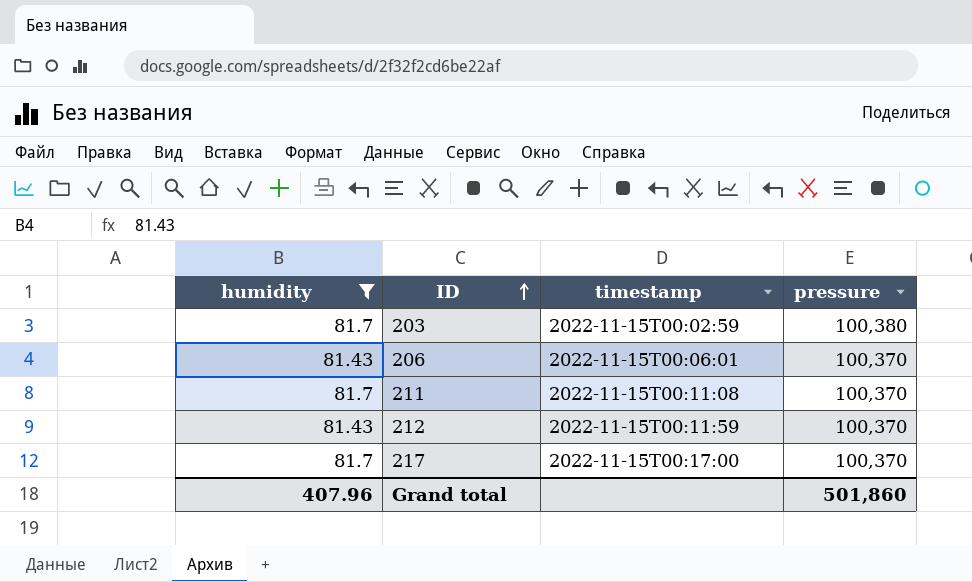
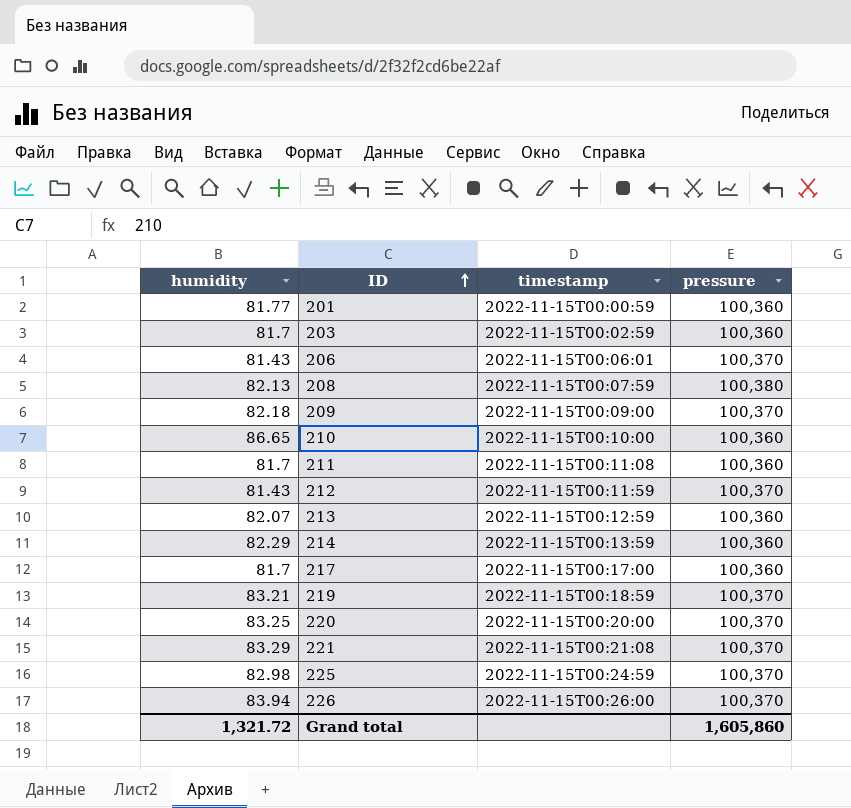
filter: humidity <= 81.7 -> none
203 | pressure: 100,380 -> 100,360
211 | pressure: 100,370 -> 100,360
217 | pressure: 100,370 -> 100,360
Grand total | humidity: 407.96 -> 1,321.72
Grand total | pressure: 501,860 -> 1,605,860

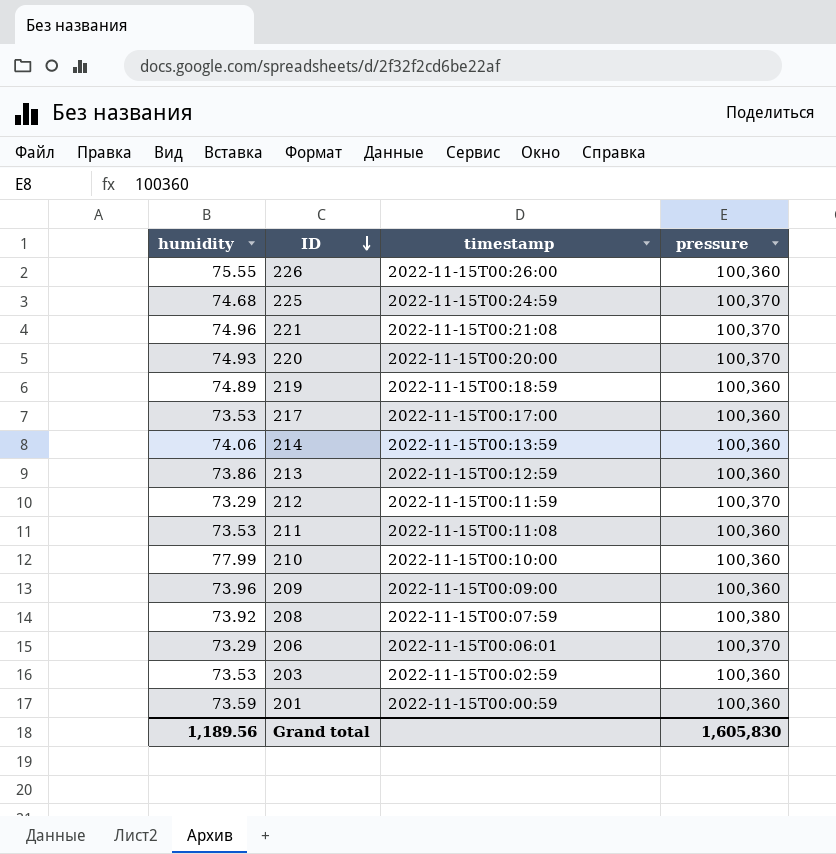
row order: ID ascending -> ID descending
226 | humidity: 83.94 -> 75.55
226 | pressure: 100,370 -> 100,360
225 | humidity: 82.98 -> 74.68
221 | humidity: 83.29 -> 74.96
220 | humidity: 83.25 -> 74.93
219 | humidity: 83.21 -> 74.89
219 | pressure: 100,370 -> 100,360
217 | humidity: 81.7 -> 73.53
214 | humidity: 82.29 -> 74.06
213 | humidity: 82.07 -> 73.86
212 | humidity: 81.43 -> 73.29
211 | humidity: 81.7 -> 73.53
210 | humidity: 86.65 -> 77.99
209 | humidity: 82.18 -> 73.96
209 | pressure: 100,370 -> 100,360
208 | humidity: 82.13 -> 73.92
206 | humidity: 81.43 -> 73.29
203 | humidity: 81.7 -> 73.53
201 | humidity: 81.77 -> 73.59
Grand total | humidity: 1,321.72 -> 1,189.56
Grand total | pressure: 1,605,860 -> 1,605,830

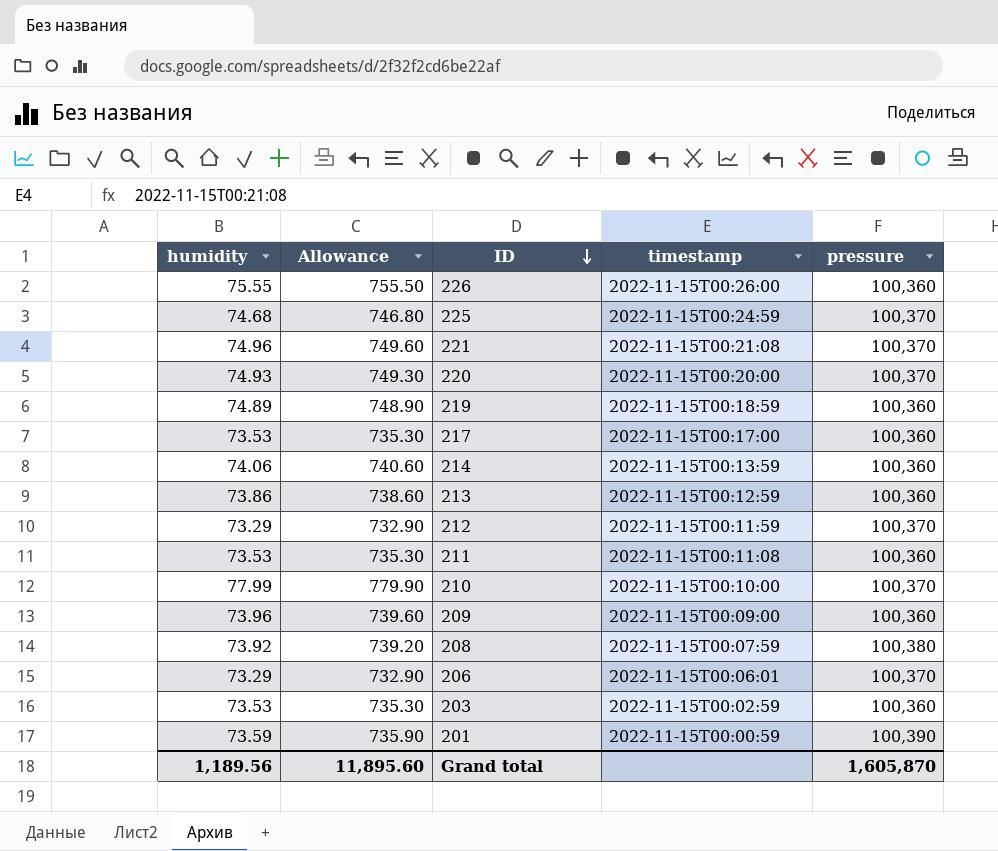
column Allowance | formula: none -> [humidity] * 10
210 | pressure: 100,360 -> 100,370
201 | pressure: 100,360 -> 100,390
Grand total | pressure: 1,605,830 -> 1,605,870

